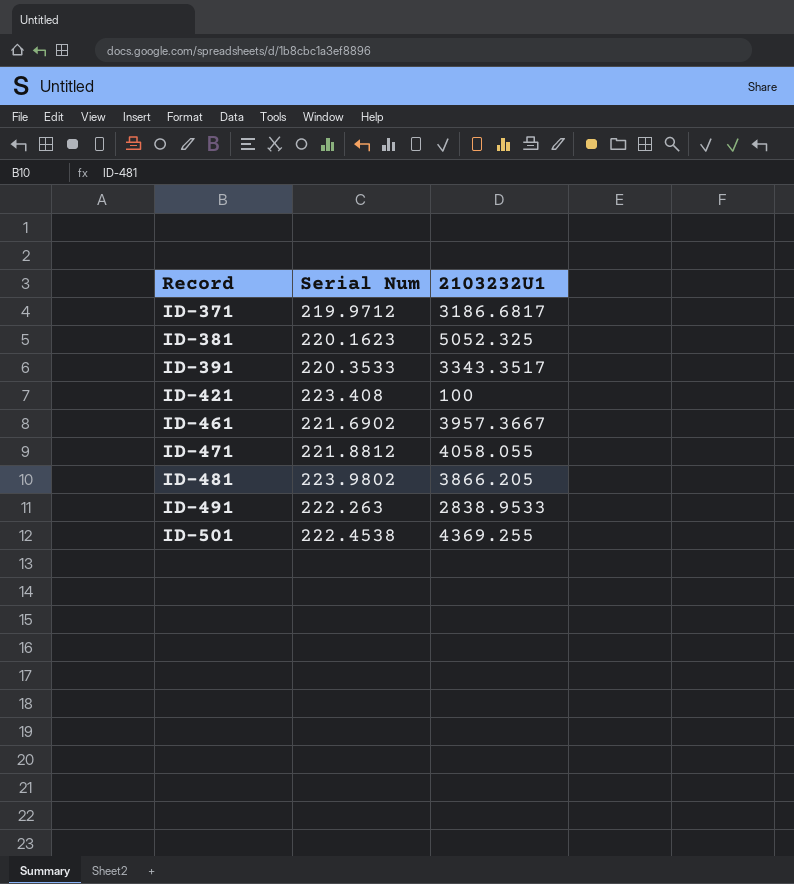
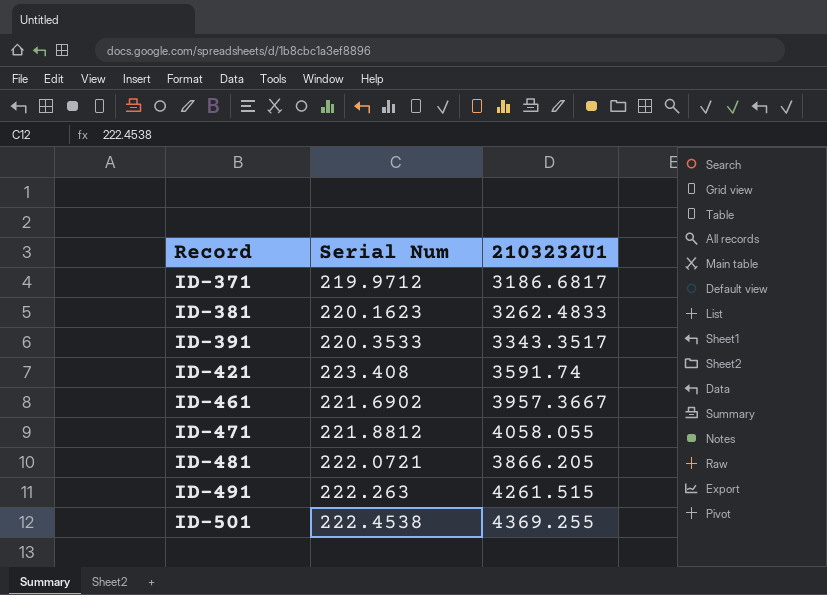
ID-381 | 2103232U1: 5052.325 -> 3262.4833
ID-421 | 2103232U1: 100 -> 3591.74
ID-481 | Serial Num: 223.9802 -> 222.0721
ID-491 | 2103232U1: 2838.9533 -> 4261.515

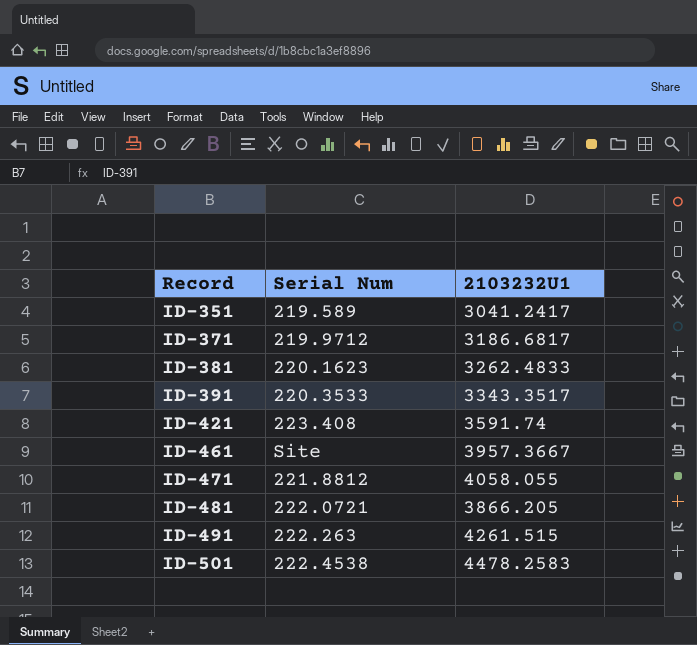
row ID-351: none -> 219.589 | 3041.2417
ID-461 | Serial Num: 221.6902 -> Site
ID-501 | 2103232U1: 4369.255 -> 4478.2583

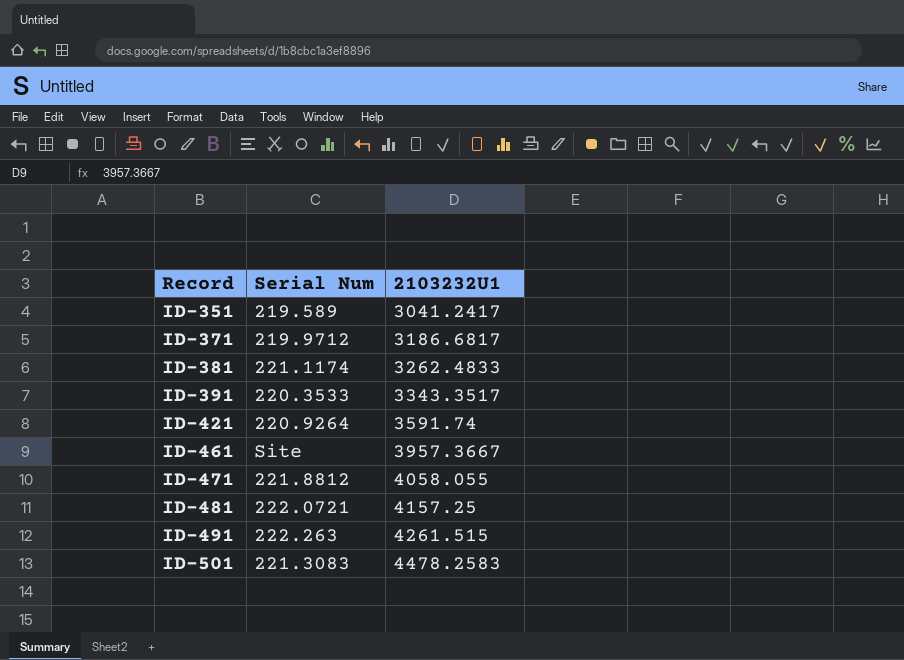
ID-381 | Serial Num: 220.1623 -> 221.1174
ID-421 | Serial Num: 223.408 -> 220.9264
ID-481 | 2103232U1: 3866.205 -> 4157.25
ID-501 | Serial Num: 222.4538 -> 221.3083

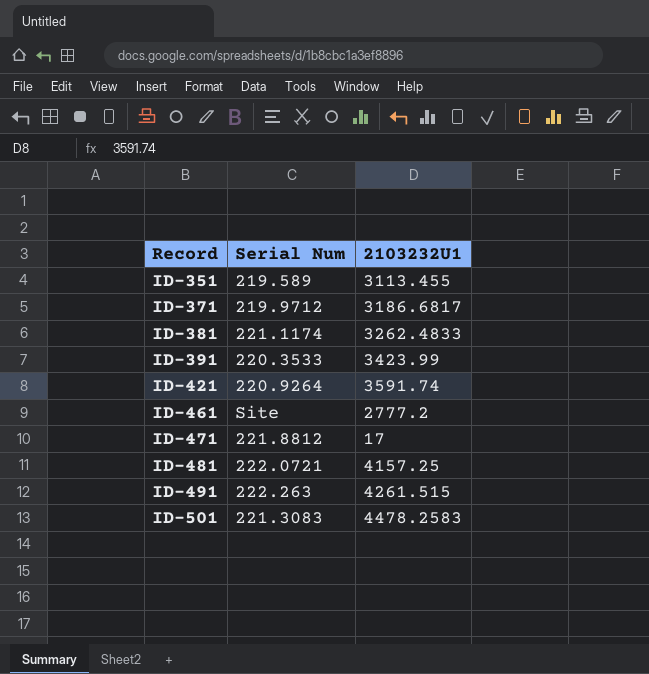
ID-351 | 2103232U1: 3041.2417 -> 3113.455
ID-391 | 2103232U1: 3343.3517 -> 3423.99
ID-461 | 2103232U1: 3957.3667 -> 2777.2
ID-471 | 2103232U1: 4058.055 -> 17

